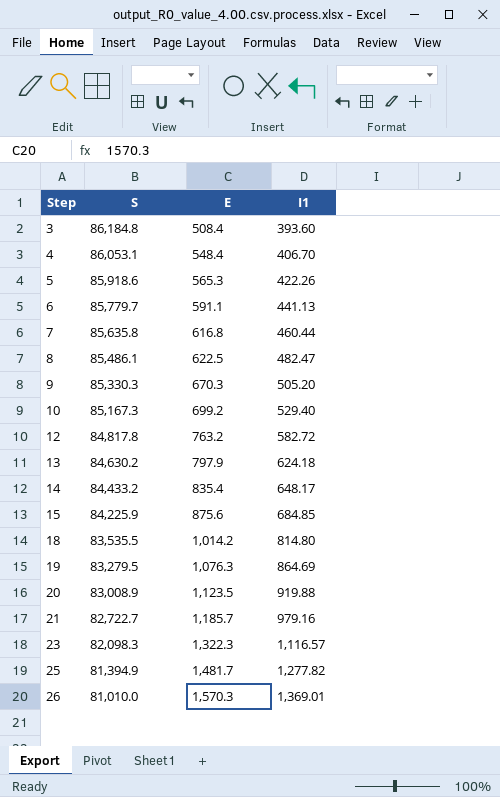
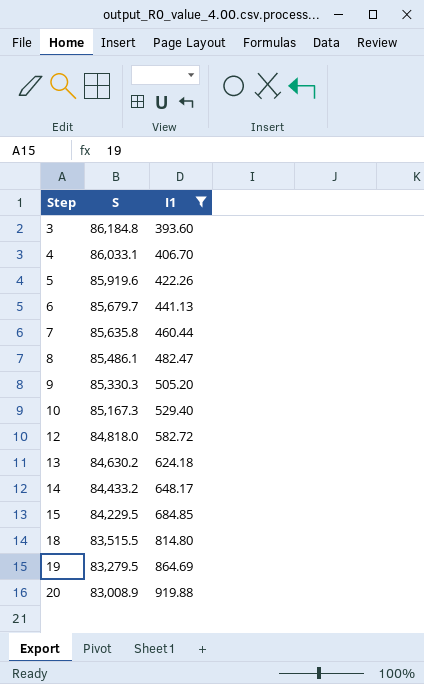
filter: none -> I1 <= 919.88
column E | position: 3 -> none
4 | S: 86,053.1 -> 86,033.1
5 | S: 85,918.6 -> 85,919.6
6 | S: 85,779.7 -> 85,679.7
12 | S: 84,817.8 -> 84,818.0
15 | S: 84,225.9 -> 84,229.5
18 | S: 83,535.5 -> 83,515.5

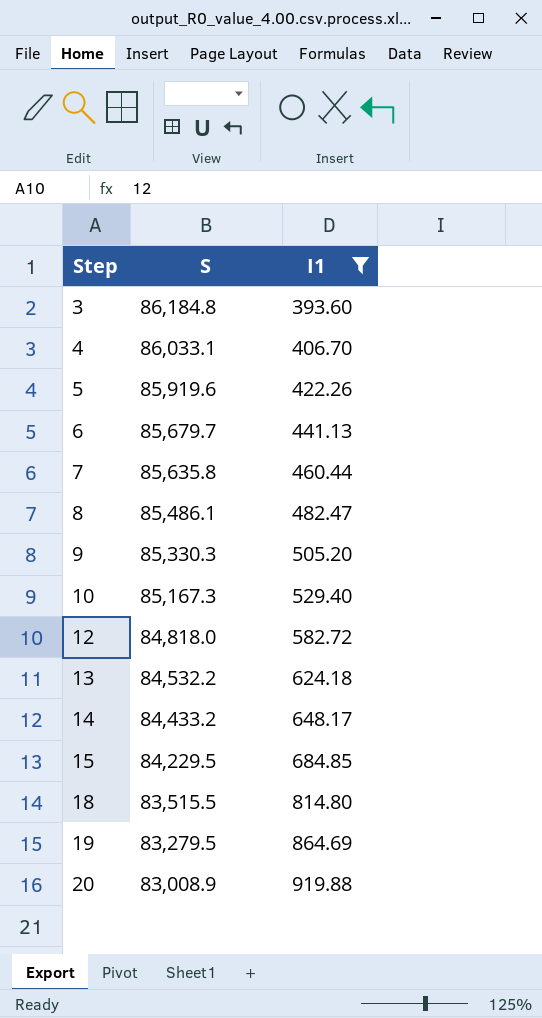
13 | S: 84,630.2 -> 84,532.2

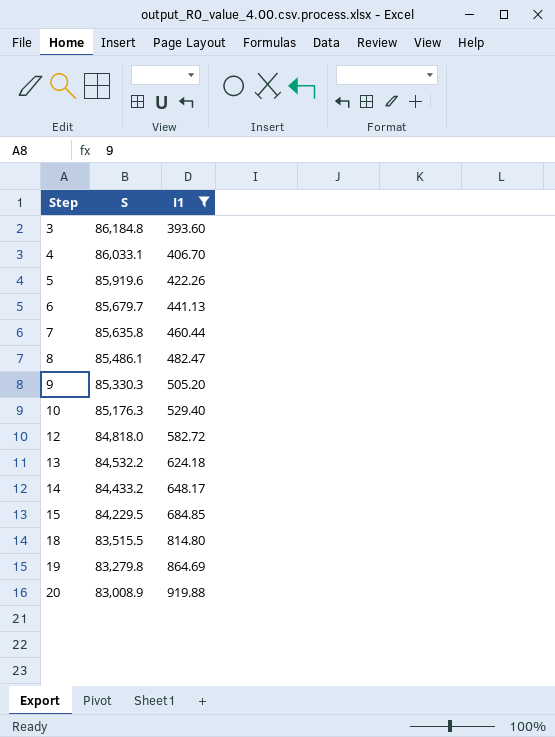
10 | S: 85,167.3 -> 85,176.3
19 | S: 83,279.5 -> 83,279.8

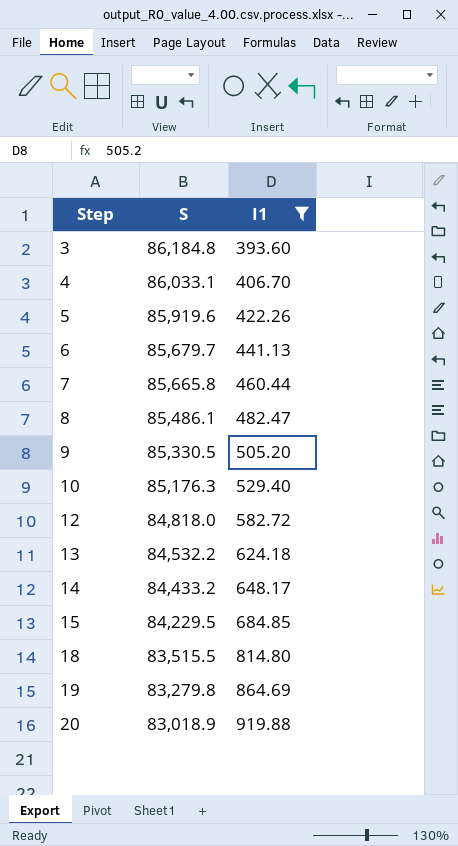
7 | S: 85,635.8 -> 85,665.8
9 | S: 85,330.3 -> 85,330.5
20 | S: 83,008.9 -> 83,018.9

